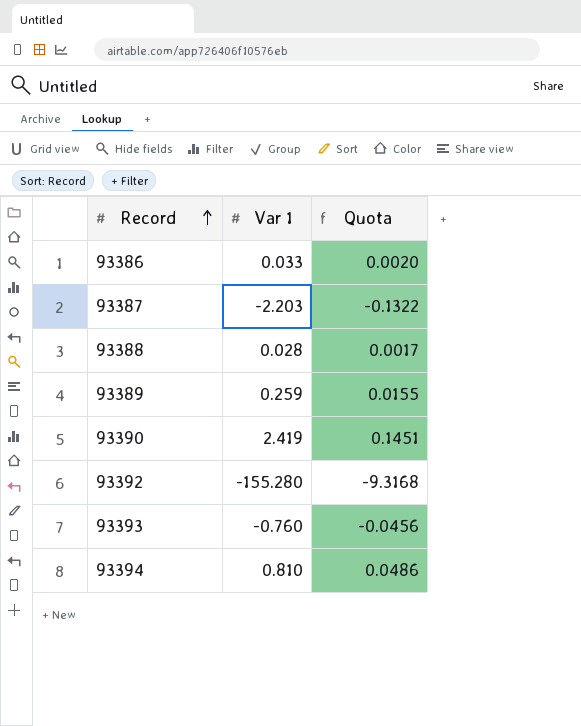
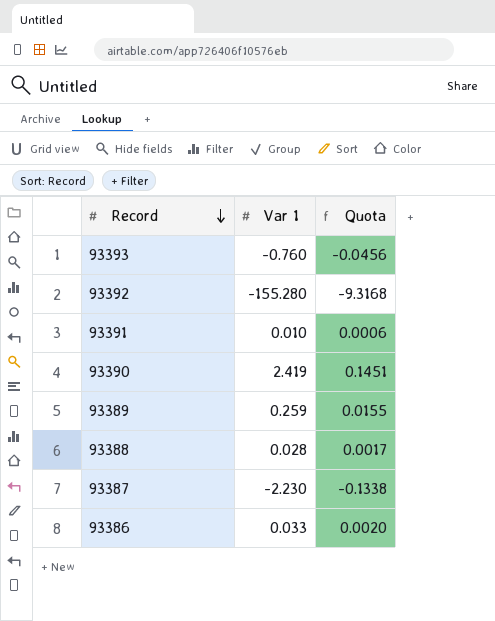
row order: Record ascending -> Record descending
row 93394: 0.810 | 0.0486 -> none
row 93391: none -> 0.010 | 0.0006
93387 | Var 1: -2.203 -> -2.230
93387 | Quota: -0.1322 -> -0.1338

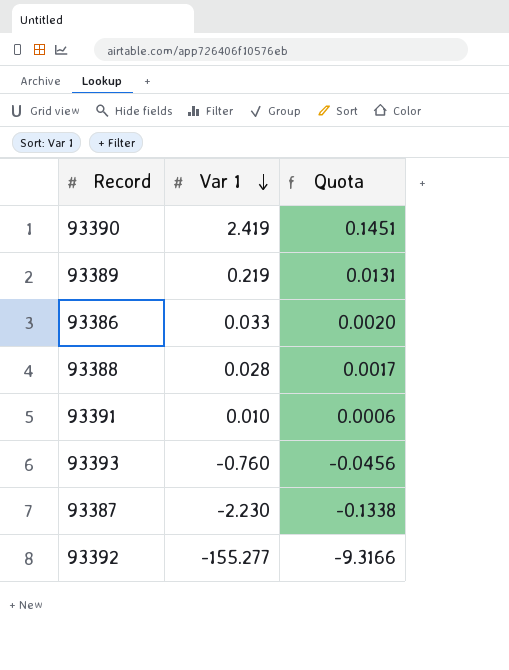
row order: Record descending -> Var 1 descending
93389 | Var 1: 0.259 -> 0.219
93389 | Quota: 0.0155 -> 0.0131
93392 | Var 1: -155.280 -> -155.277
93392 | Quota: -9.3168 -> -9.3166

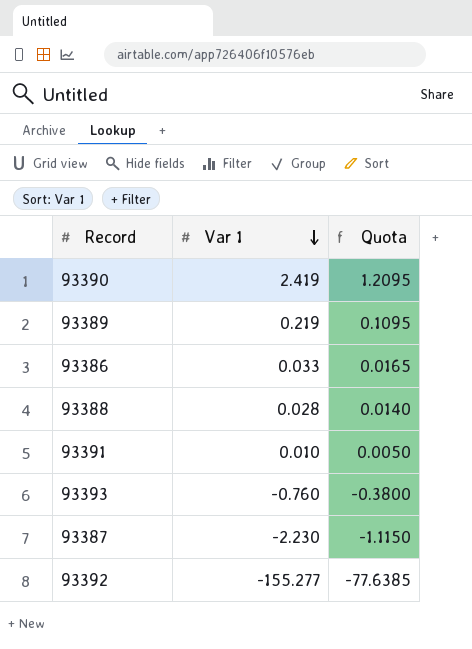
column Quota | formula: [Var 1] * 0.06 -> [Var 1] * 0.5

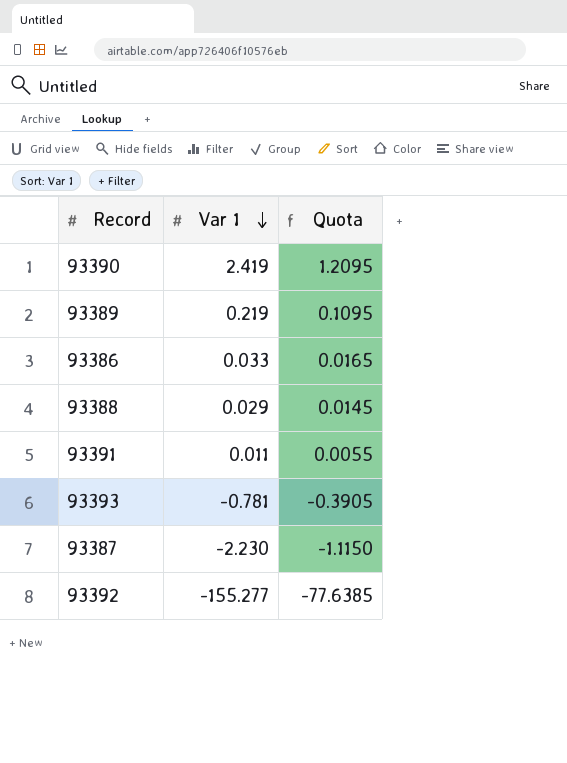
93388 | Var 1: 0.028 -> 0.029
93388 | Quota: 0.0140 -> 0.0145
93391 | Var 1: 0.010 -> 0.011
93391 | Quota: 0.0050 -> 0.0055
93393 | Var 1: -0.760 -> -0.781
93393 | Quota: -0.3800 -> -0.3905

